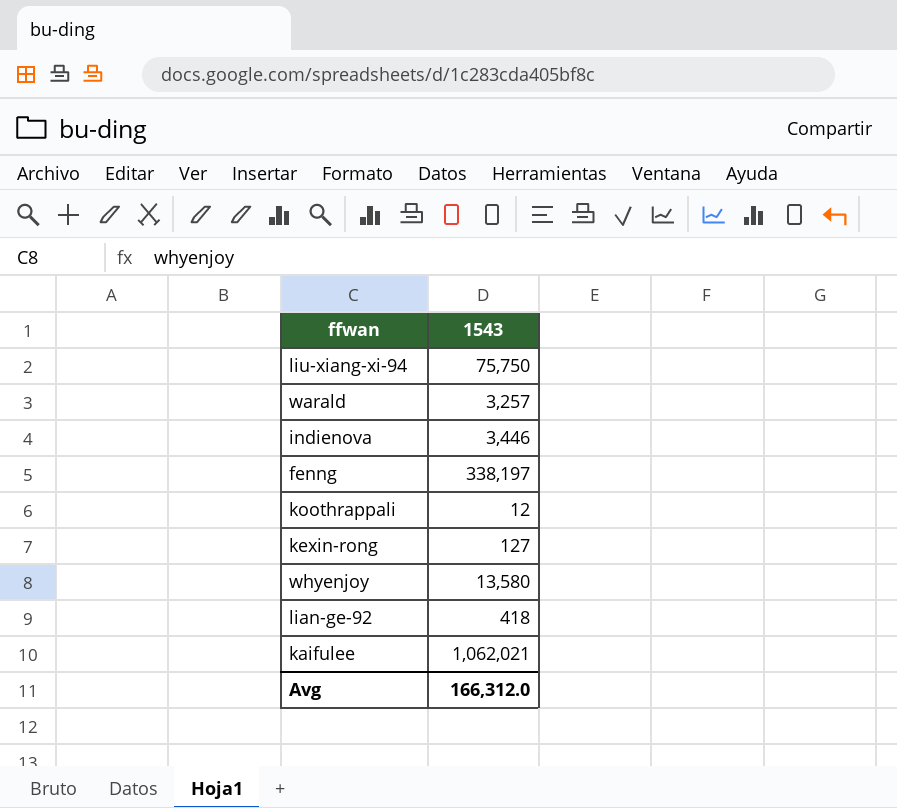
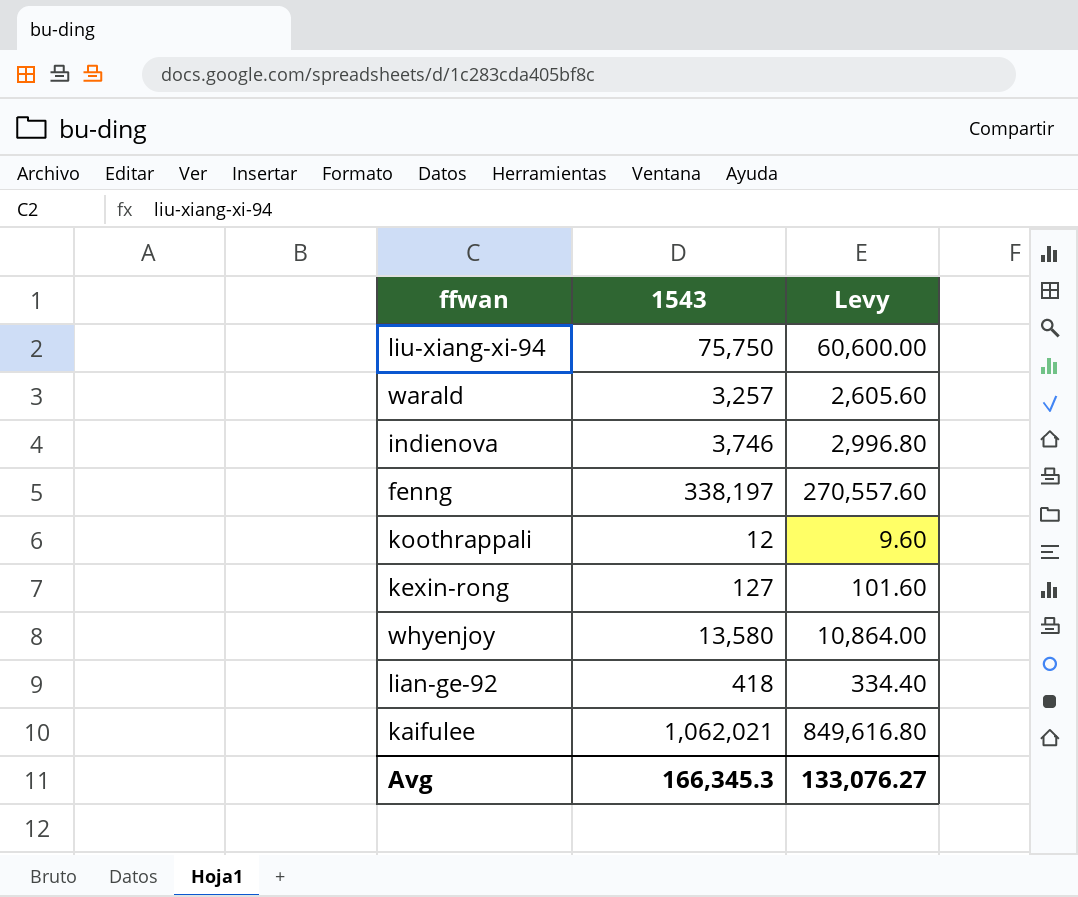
column Levy | formula: none -> [1543] * 0.8
indienova | 1543: 3,446 -> 3,746
Avg | 1543: 166,312.0 -> 166,345.3

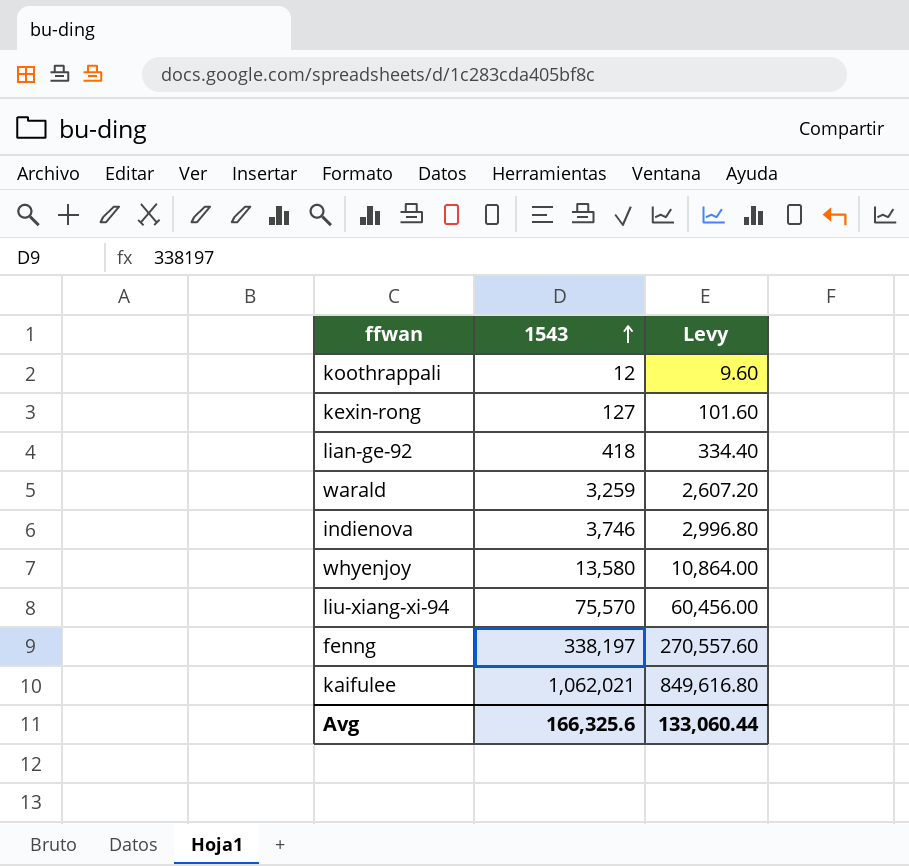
row order: none -> 1543 ascending
warald | 1543: 3,257 -> 3,259
warald | Levy: 2,605.60 -> 2,607.20
liu-xiang-xi-94 | 1543: 75,750 -> 75,570
liu-xiang-xi-94 | Levy: 60,600.00 -> 60,456.00
Avg | 1543: 166,345.3 -> 166,325.6
Avg | Levy: 133,076.27 -> 133,060.44

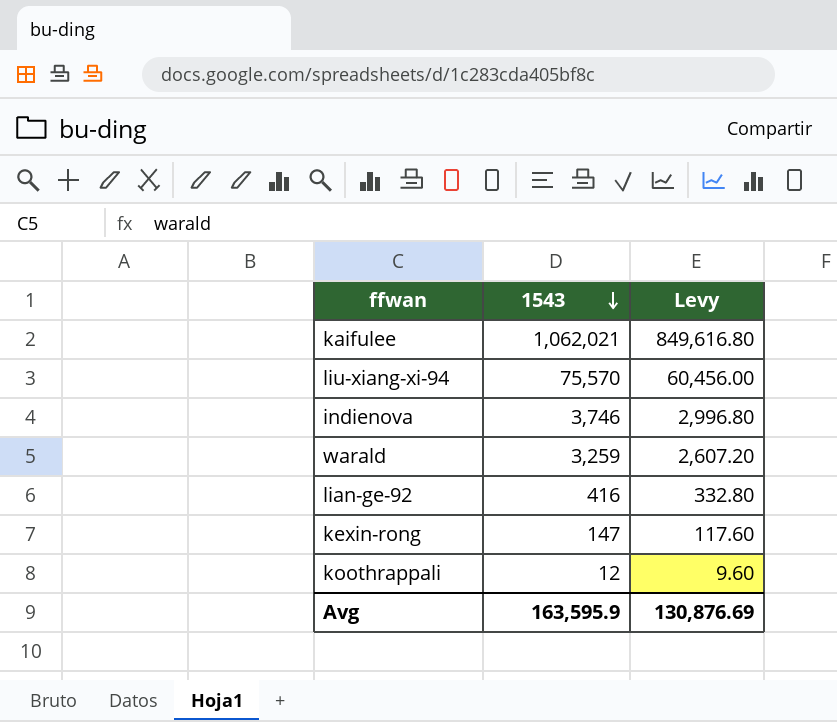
row order: 1543 ascending -> 1543 descending
row whyenjoy: 13,580 | 10,864.00 -> none
row fenng: 338,197 | 270,557.60 -> none
lian-ge-92 | 1543: 418 -> 416
lian-ge-92 | Levy: 334.40 -> 332.80
kexin-rong | 1543: 127 -> 147
kexin-rong | Levy: 101.60 -> 117.60
Avg | 1543: 166,325.6 -> 163,595.9
Avg | Levy: 133,060.44 -> 130,876.69

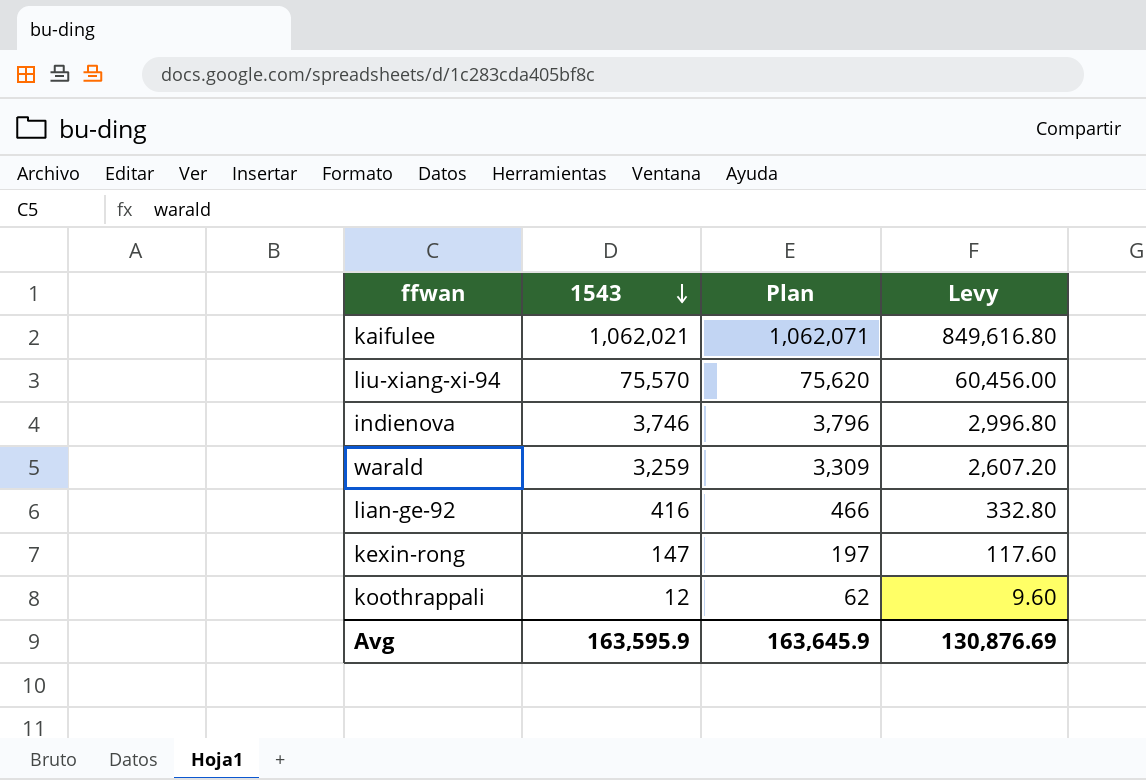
column Plan | formula: none -> [1543] + 50

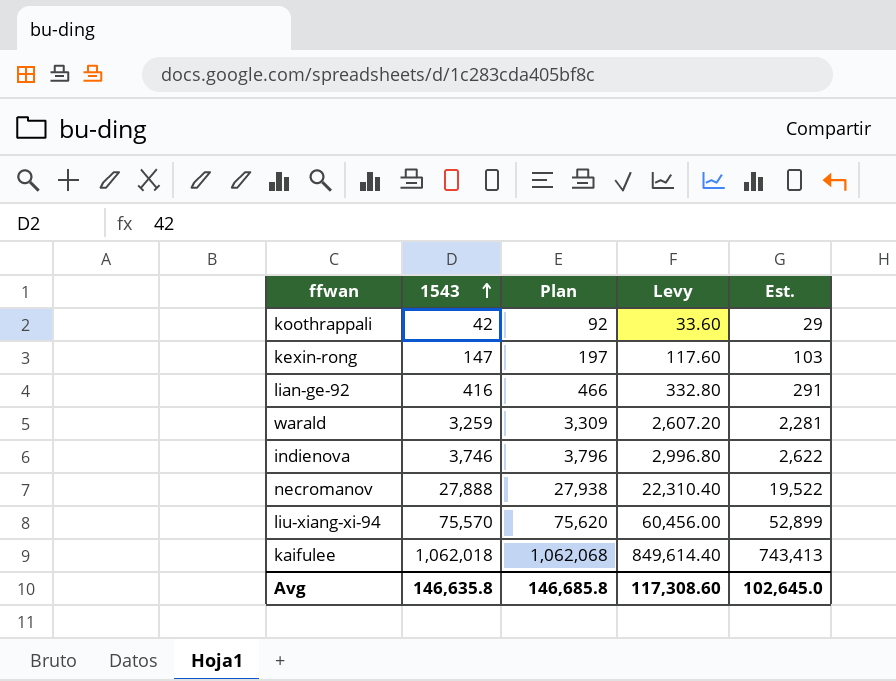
row order: 1543 descending -> 1543 ascending
column Est. | formula: none -> [1543] * 0.7
koothrappali | 1543: 12 -> 42
koothrappali | Plan: 62 -> 92
koothrappali | Levy: 9.60 -> 33.60
row necromanov: none -> 27,888 | 27,938 | 22,310.40 | 19,522
kaifulee | 1543: 1,062,021 -> 1,062,018
kaifulee | Plan: 1,062,071 -> 1,062,068
kaifulee | Levy: 849,616.80 -> 849,614.40
Avg | 1543: 163,595.9 -> 146,635.8
Avg | Plan: 163,645.9 -> 146,685.8
Avg | Levy: 130,876.69 -> 117,308.60

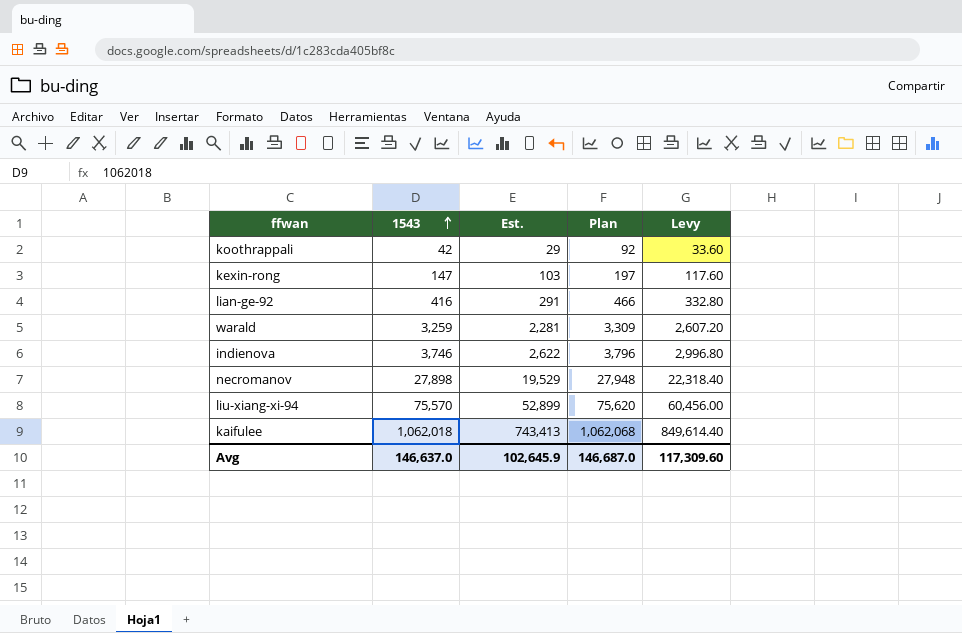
column Est. | position: 5 -> 3
necromanov | 1543: 27,888 -> 27,898
necromanov | Est.: 19,522 -> 19,529
necromanov | Plan: 27,938 -> 27,948
necromanov | Levy: 22,310.40 -> 22,318.40
Avg | 1543: 146,635.8 -> 146,637.0
Avg | Est.: 102,645.0 -> 102,645.9
Avg | Plan: 146,685.8 -> 146,687.0
Avg | Levy: 117,308.60 -> 117,309.60

